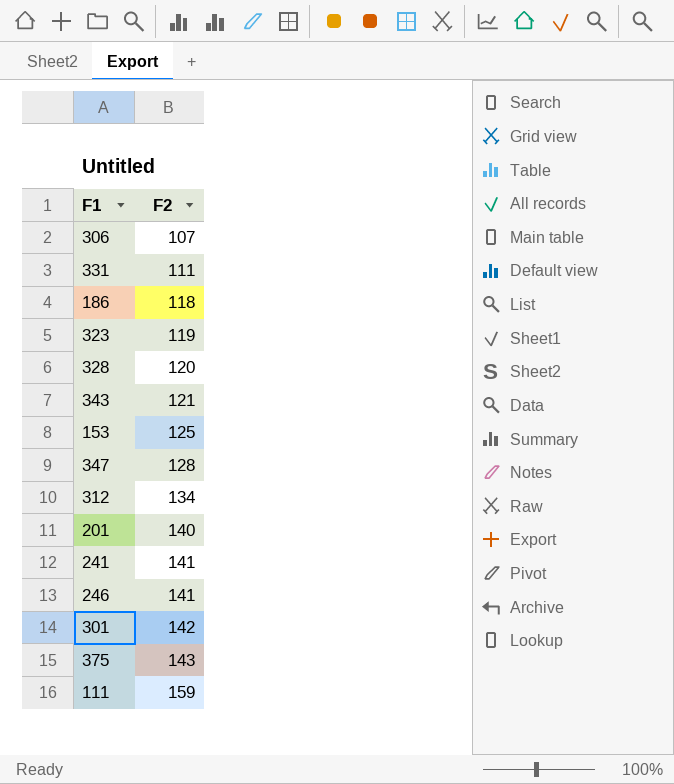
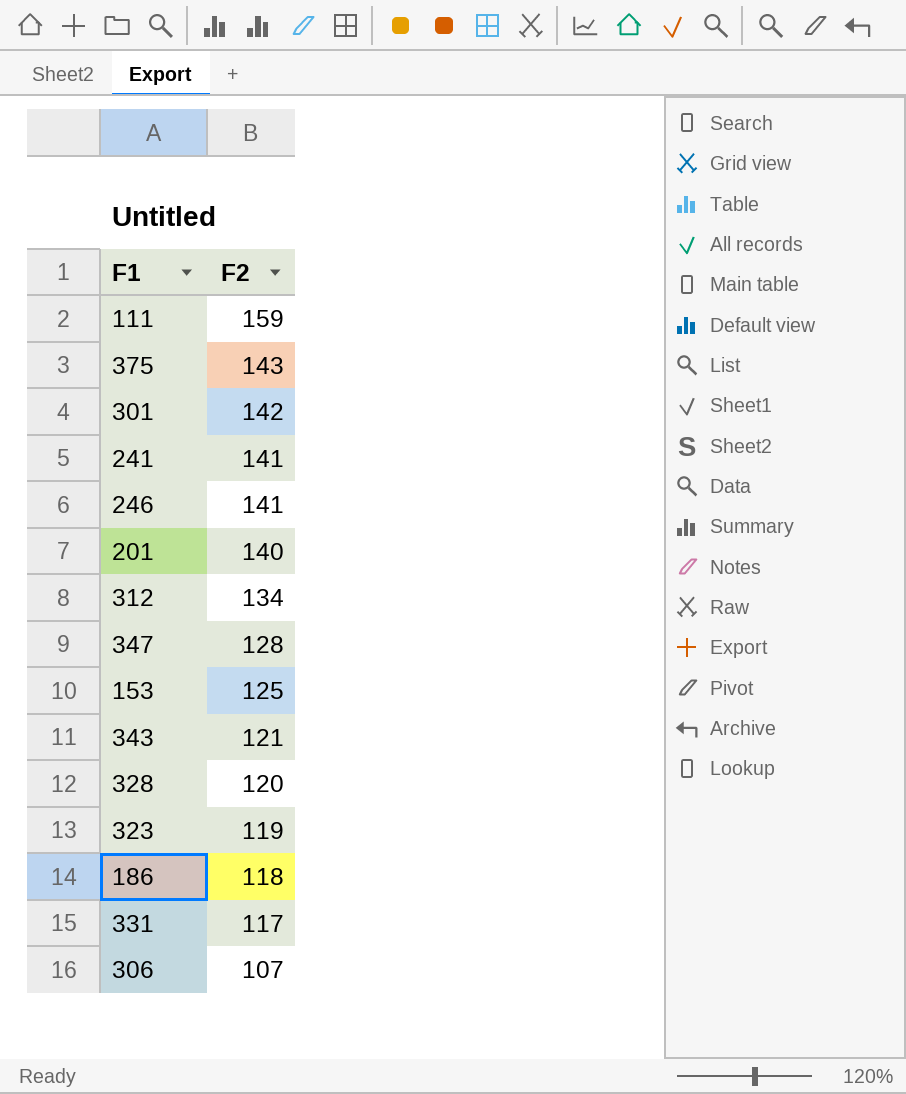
row order: F2 ascending -> F2 descending
331 | F2: 111 -> 117

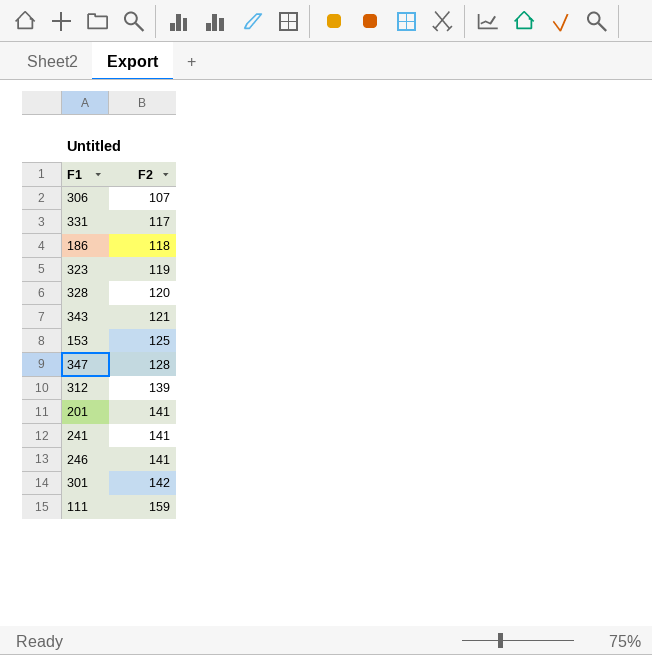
row order: F2 descending -> F2 ascending
row 375: 143 -> none
312 | F2: 134 -> 139
201 | F2: 140 -> 141

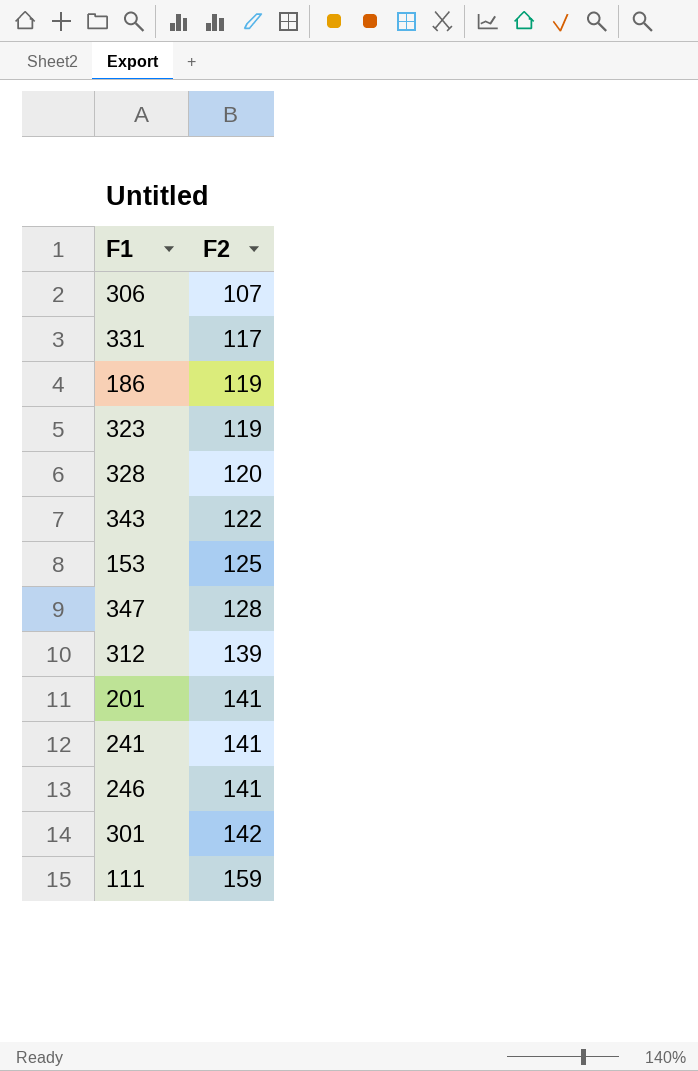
186 | F2: 118 -> 119
343 | F2: 121 -> 122

